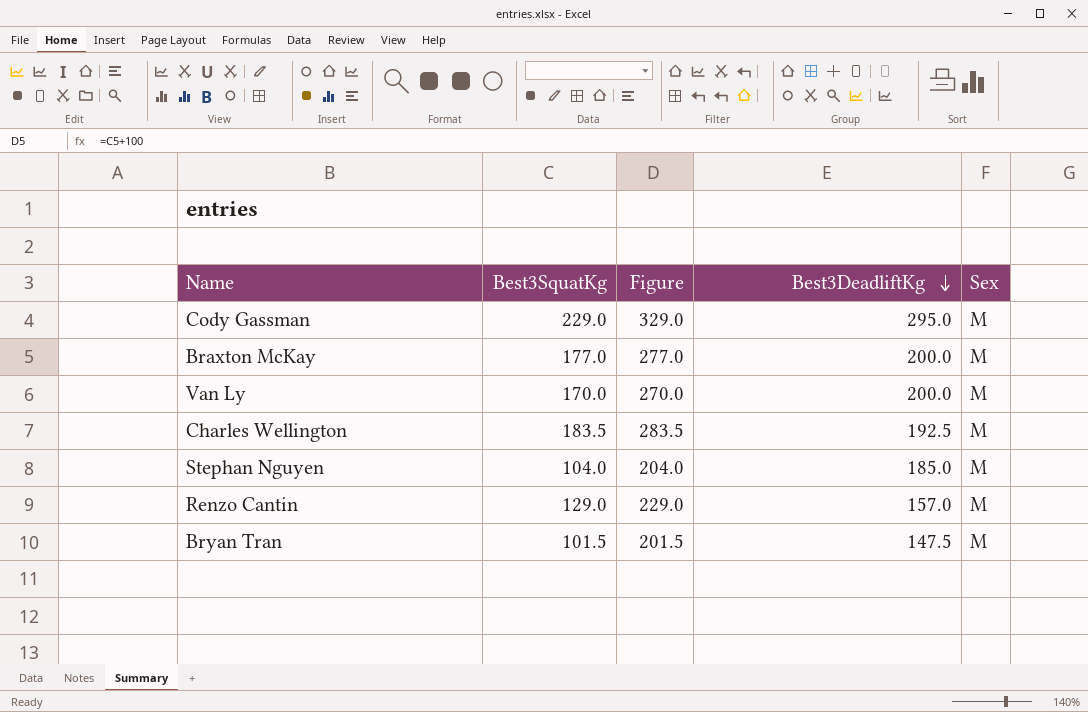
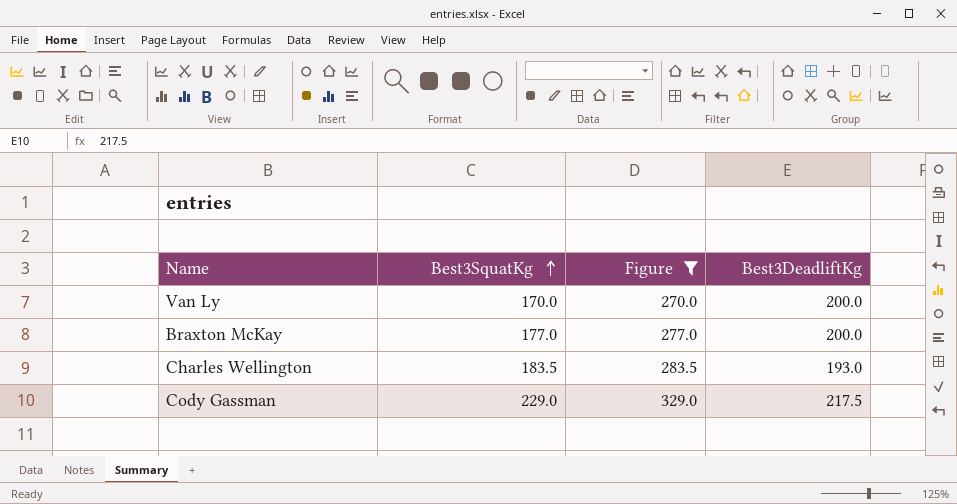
filter: none -> Figure >= 270.0
row order: Best3DeadliftKg descending -> Best3SquatKg ascending
column Sex | position: 5 -> none
Charles Wellington | Best3DeadliftKg: 192.5 -> 193.0
Cody Gassman | Best3DeadliftKg: 295.0 -> 217.5

